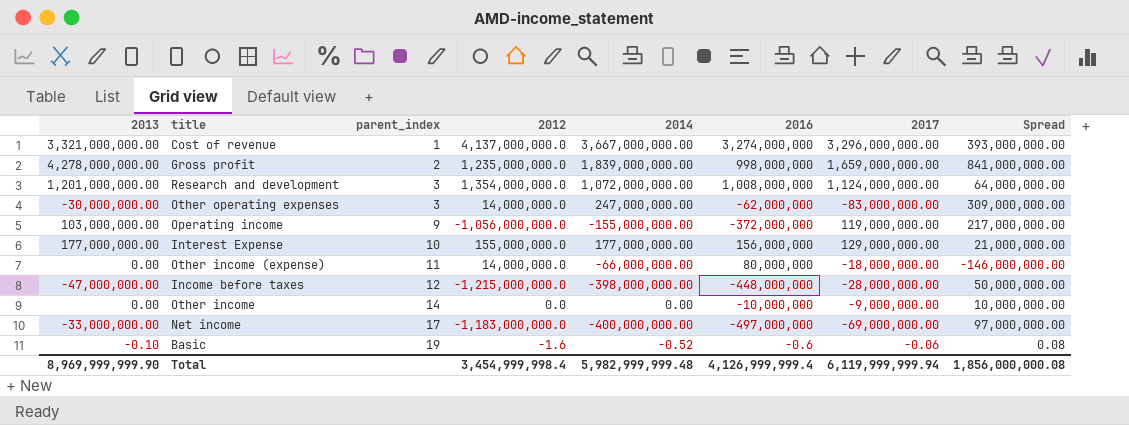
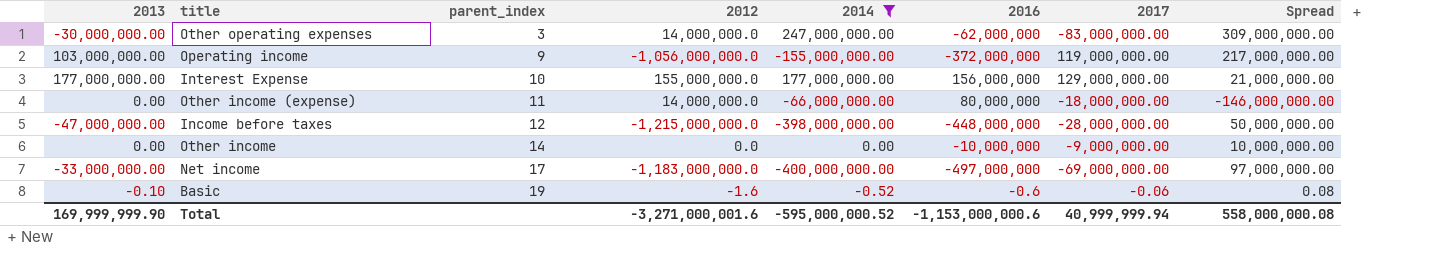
filter: none -> 2014 <= 247,000,000.00
Total | 2013: 8,969,999,999.90 -> 169,999,999.90
Total | 2012: 3,454,999,998.4 -> -3,271,000,001.6
Total | 2014: 5,982,999,999.48 -> -595,000,000.52
Total | 2016: 4,126,999,999.4 -> -1,153,000,000.6
Total | 2017: 6,119,999,999.94 -> 40,999,999.94
Total | Spread: 1,856,000,000.08 -> 558,000,000.08

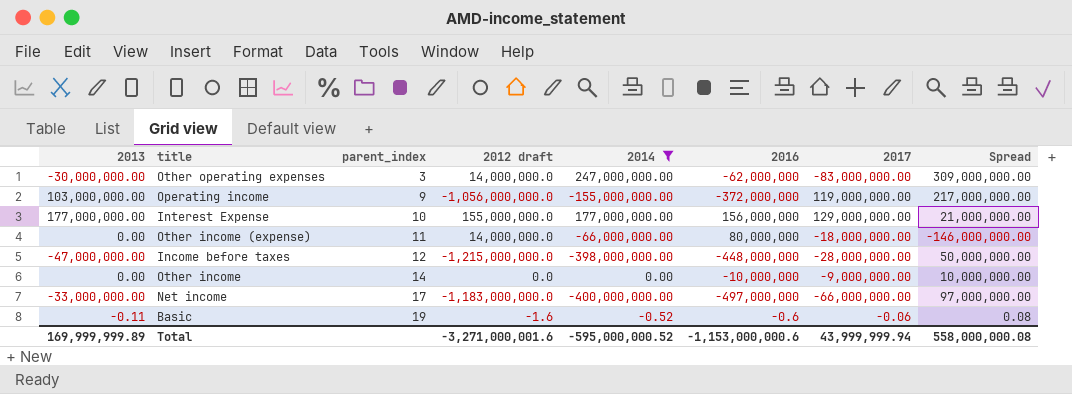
column name: 2012 -> 2012 draft
Net income | 2017: -69,000,000.00 -> -66,000,000.00
Basic | 2013: -0.10 -> -0.11
Total | 2013: 169,999,999.90 -> 169,999,999.89
Total | 2017: 40,999,999.94 -> 43,999,999.94

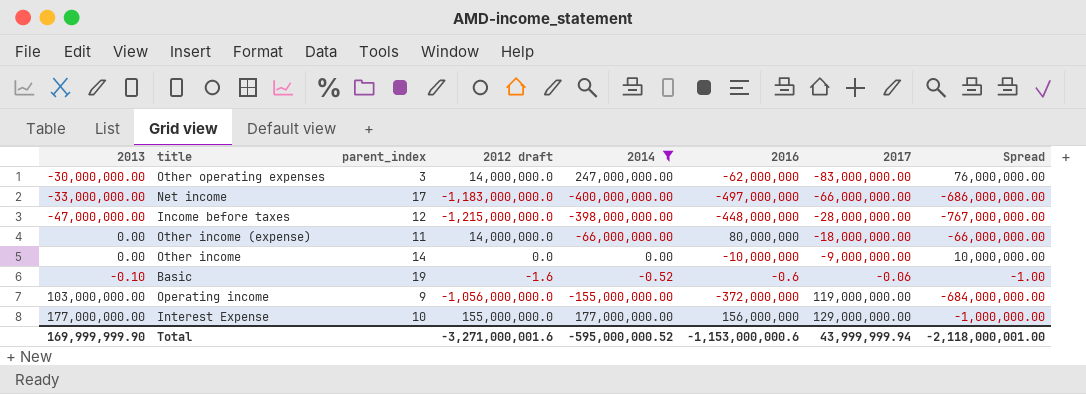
row order: parent_index ascending -> 2017 ascending
column Spread | formula: [2014] - [2016] -> [2012 draft] - [2016]
Basic | 2013: -0.11 -> -0.10
Total | 2013: 169,999,999.89 -> 169,999,999.90
Total | Spread: 558,000,000.08 -> -2,118,000,001.00

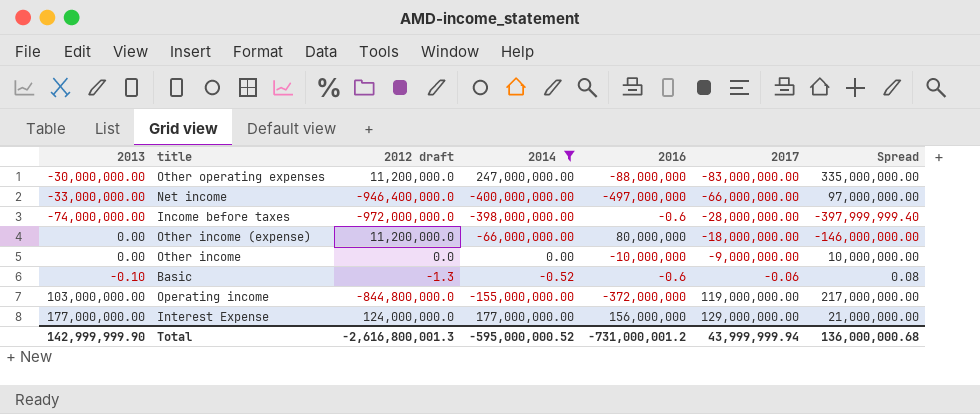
column parent_index | position: 3 -> none
column Spread | formula: [2012 draft] - [2016] -> [2014] - [2016]
Other operating expenses | 2012 draft: 14,000,000.0 -> 11,200,000.0
Other operating expenses | 2016: -62,000,000 -> -88,000,000
Net income | 2012 draft: -1,183,000,000.0 -> -946,400,000.0
Income before taxes | 2013: -47,000,000.00 -> -74,000,000.00
Income before taxes | 2012 draft: -1,215,000,000.0 -> -972,000,000.0
Income before taxes | 2016: -448,000,000 -> -0.6
Other income (expense) | 2012 draft: 14,000,000.0 -> 11,200,000.0
Basic | 2012 draft: -1.6 -> -1.3
Operating income | 2012 draft: -1,056,000,000.0 -> -844,800,000.0
Interest Expense | 2012 draft: 155,000,000.0 -> 124,000,000.0
Total | 2013: 169,999,999.90 -> 142,999,999.90
Total | 2012 draft: -3,271,000,001.6 -> -2,616,800,001.3
Total | 2016: -1,153,000,000.6 -> -731,000,001.2
Total | Spread: -2,118,000,001.00 -> 136,000,000.68

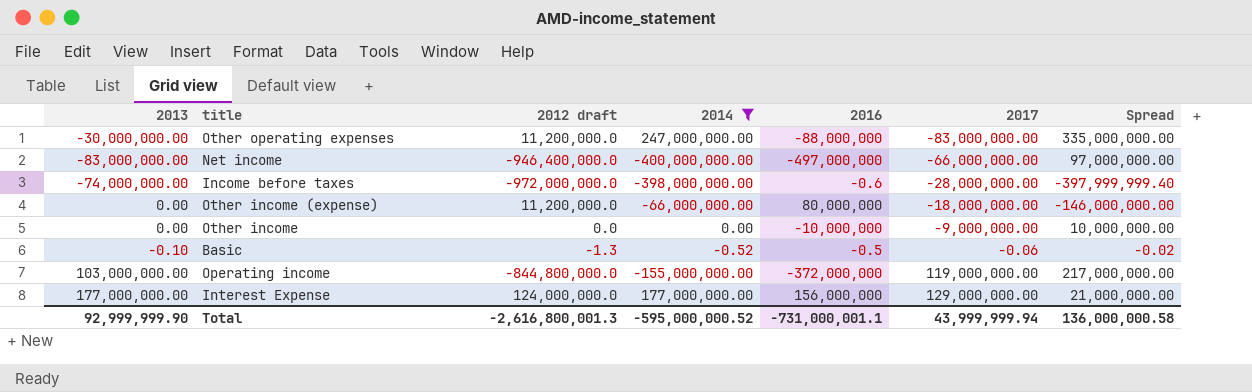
Net income | 2013: -33,000,000.00 -> -83,000,000.00
Basic | 2016: -0.6 -> -0.5
Basic | Spread: 0.08 -> -0.02
Total | 2013: 142,999,999.90 -> 92,999,999.90
Total | 2016: -731,000,001.2 -> -731,000,001.1
Total | Spread: 136,000,000.68 -> 136,000,000.58

